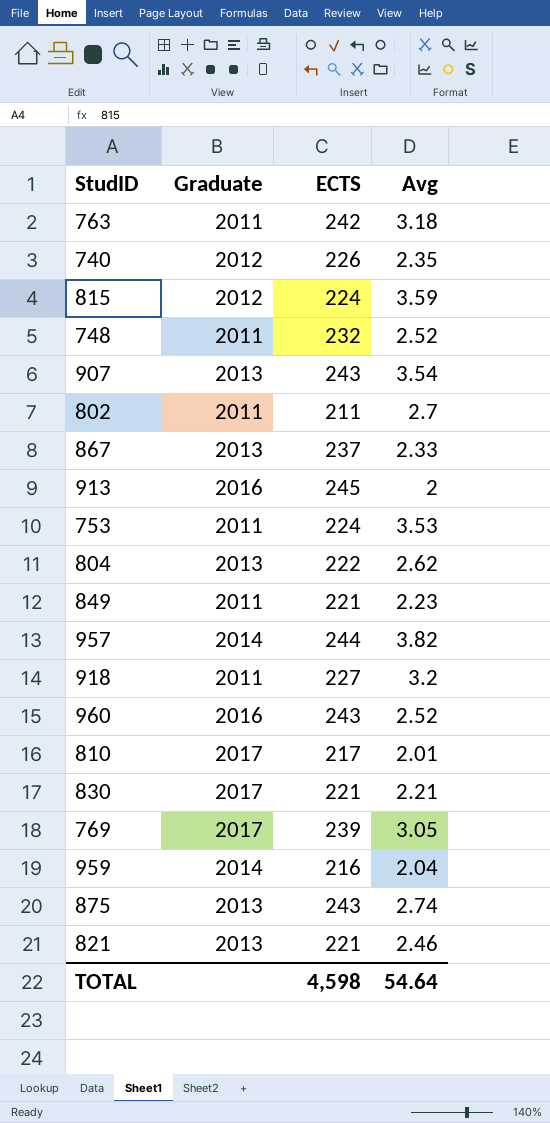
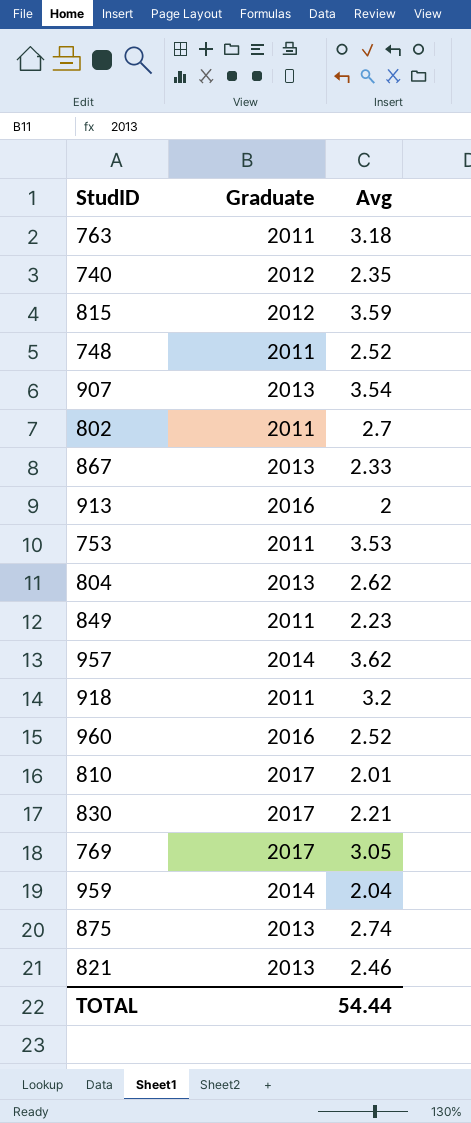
column ECTS | position: 3 -> none
957 | Avg: 3.82 -> 3.62
TOTAL | Avg: 54.64 -> 54.44

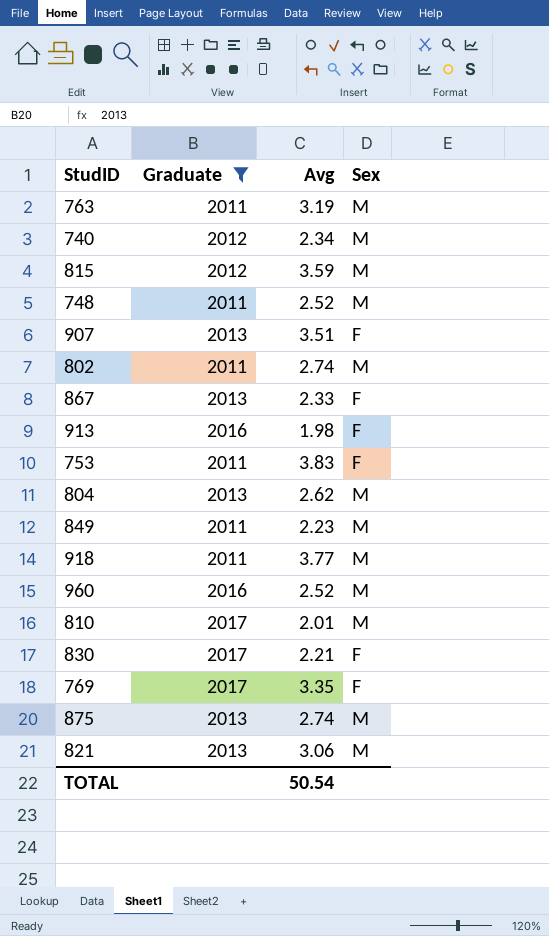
filter: none -> Graduate != 2014
column Sex | position: none -> 4
763 | Avg: 3.18 -> 3.19
740 | Avg: 2.35 -> 2.34
907 | Avg: 3.54 -> 3.51
802 | Avg: 2.7 -> 2.74
913 | Avg: 2 -> 1.98
753 | Avg: 3.53 -> 3.83
918 | Avg: 3.2 -> 3.77
769 | Avg: 3.05 -> 3.35
821 | Avg: 2.46 -> 3.06
TOTAL | Avg: 54.44 -> 50.54

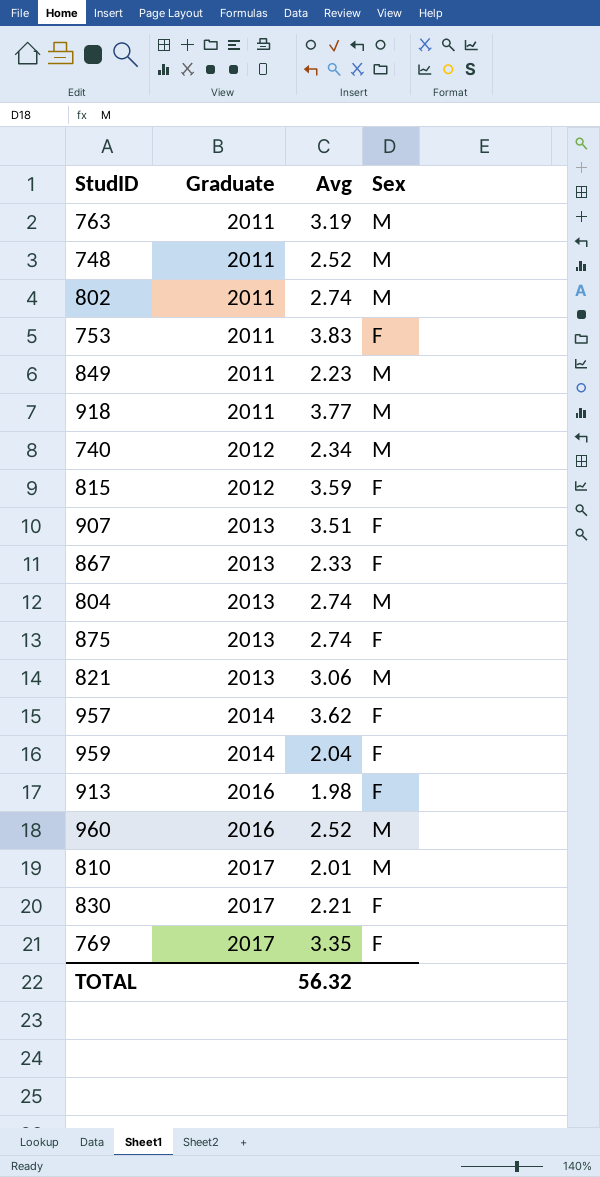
filter: Graduate != 2014 -> none
row order: none -> Graduate ascending
815 | Sex: M -> F
804 | Avg: 2.62 -> 2.74
875 | Sex: M -> F
TOTAL | Avg: 50.54 -> 56.32

